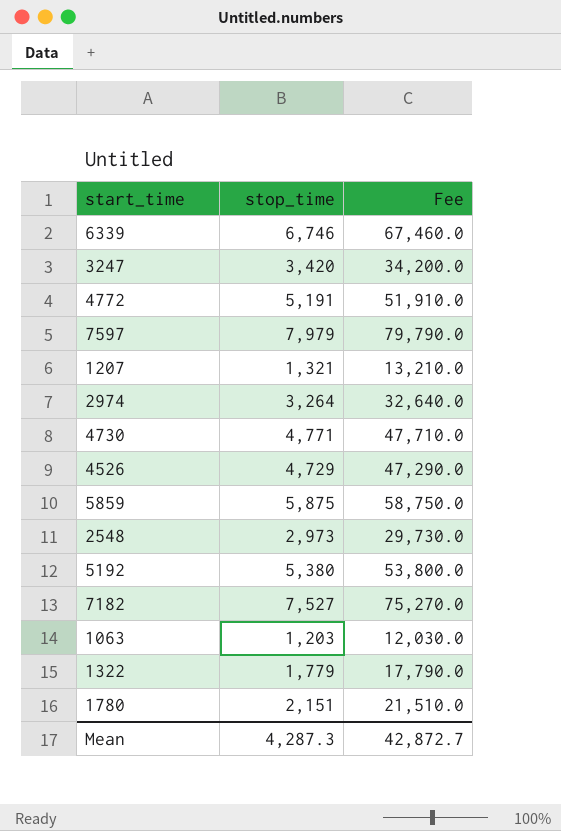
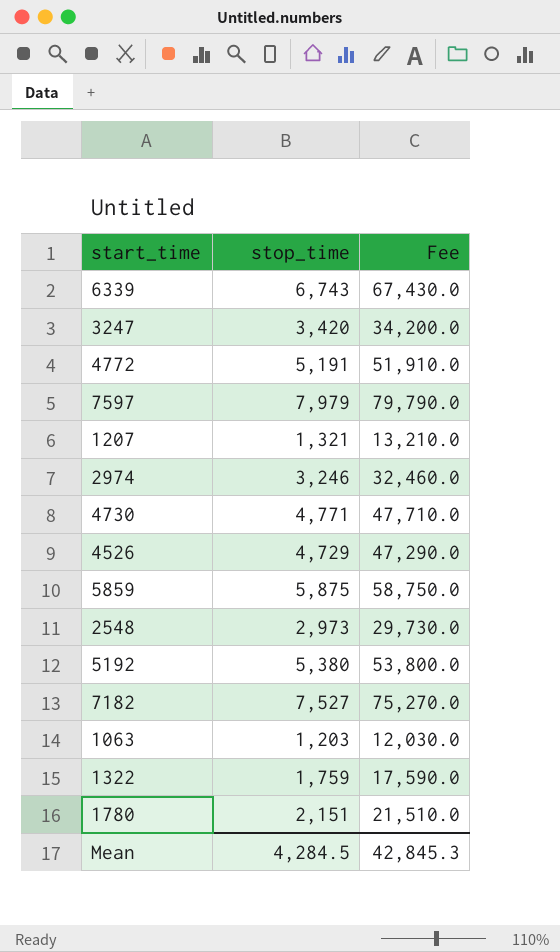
6339 | stop_time: 6,746 -> 6,743
6339 | Fee: 67,460.0 -> 67,430.0
2974 | stop_time: 3,264 -> 3,246
2974 | Fee: 32,640.0 -> 32,460.0
1322 | stop_time: 1,779 -> 1,759
1322 | Fee: 17,790.0 -> 17,590.0
Mean | stop_time: 4,287.3 -> 4,284.5
Mean | Fee: 42,872.7 -> 42,845.3

